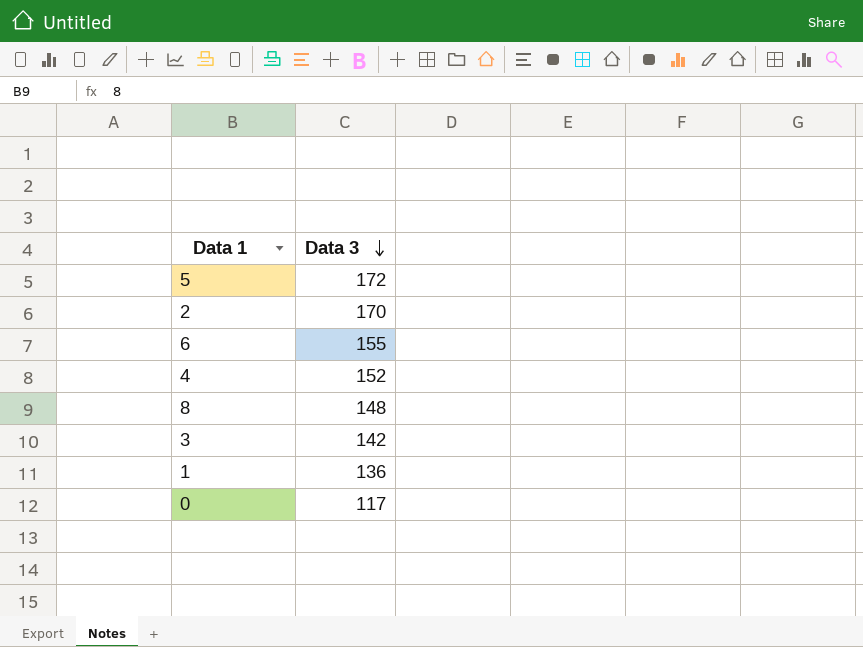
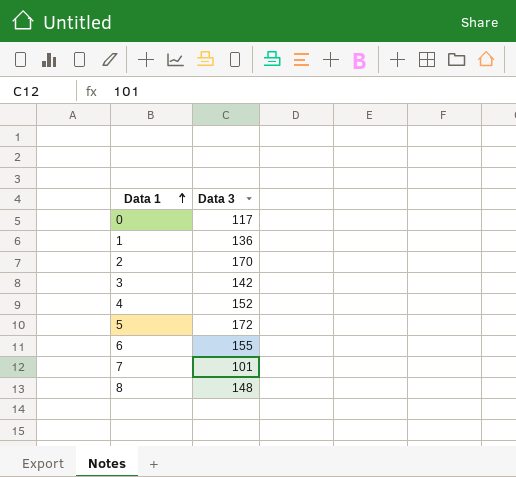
row order: Data 3 descending -> Data 1 ascending
row 7: none -> 101

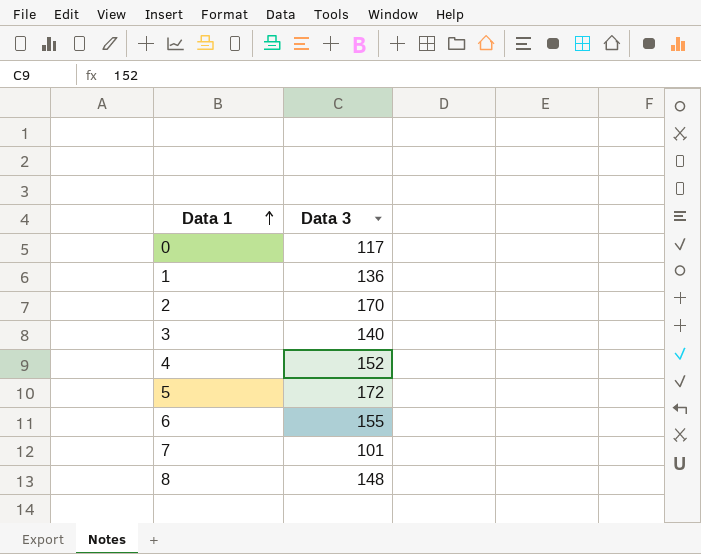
3 | Data 3: 142 -> 140

